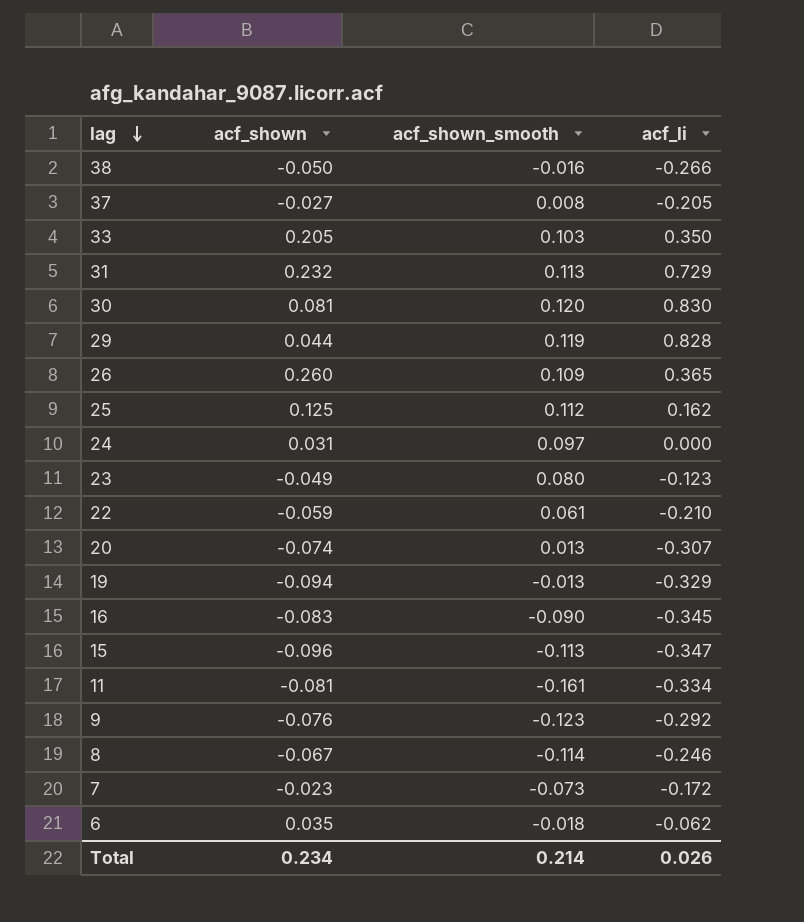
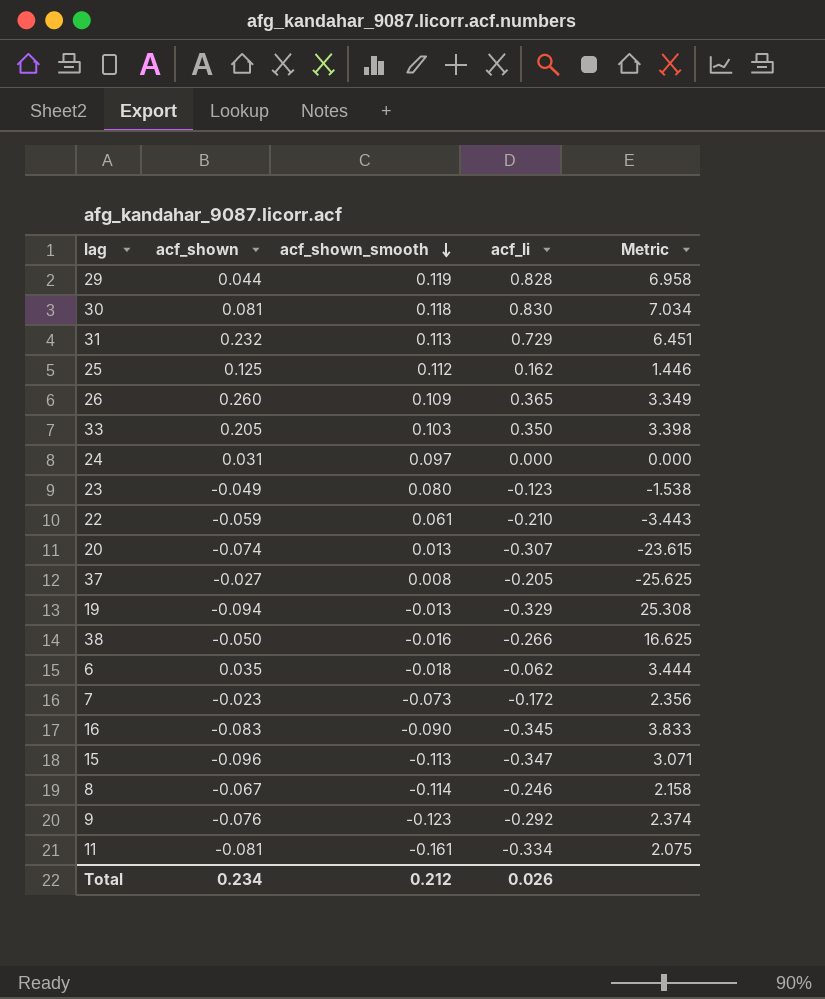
row order: lag descending -> acf_shown_smooth descending
column Metric | formula: none -> [acf_li] / [acf_shown_smooth]
30 | acf_shown_smooth: 0.120 -> 0.118
Total | acf_shown_smooth: 0.214 -> 0.212

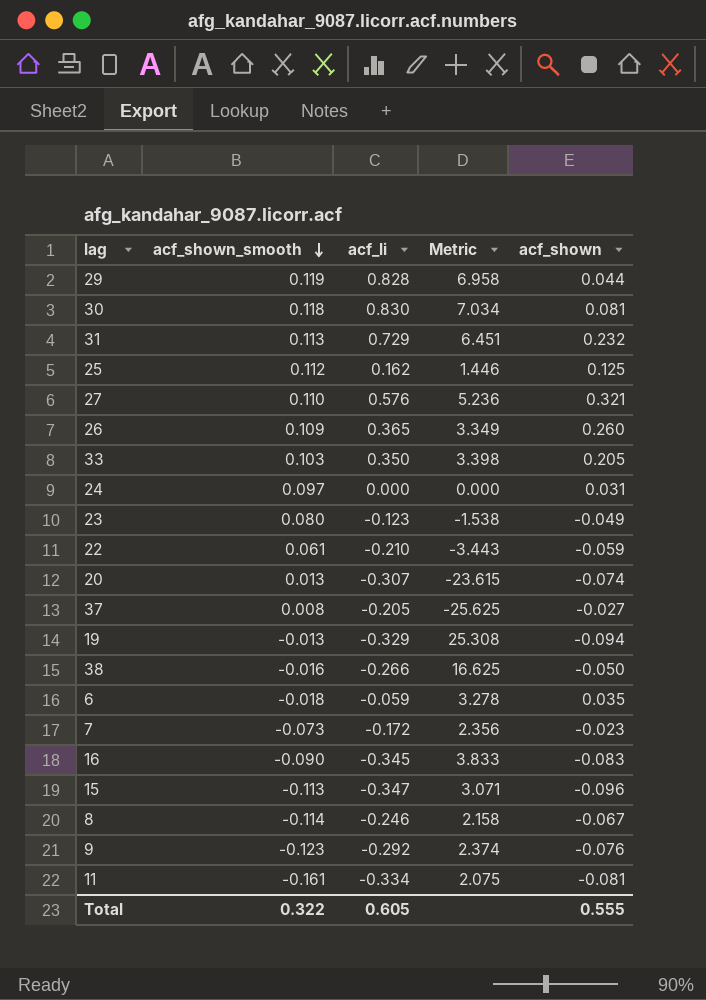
column acf_shown | position: 2 -> 5
row 27: none -> 0.110 | 0.576 | 5.236 | 0.321
6 | acf_li: -0.062 -> -0.059
6 | Metric: 3.444 -> 3.278
Total | acf_shown_smooth: 0.212 -> 0.322
Total | acf_li: 0.026 -> 0.605
Total | acf_shown: 0.234 -> 0.555

